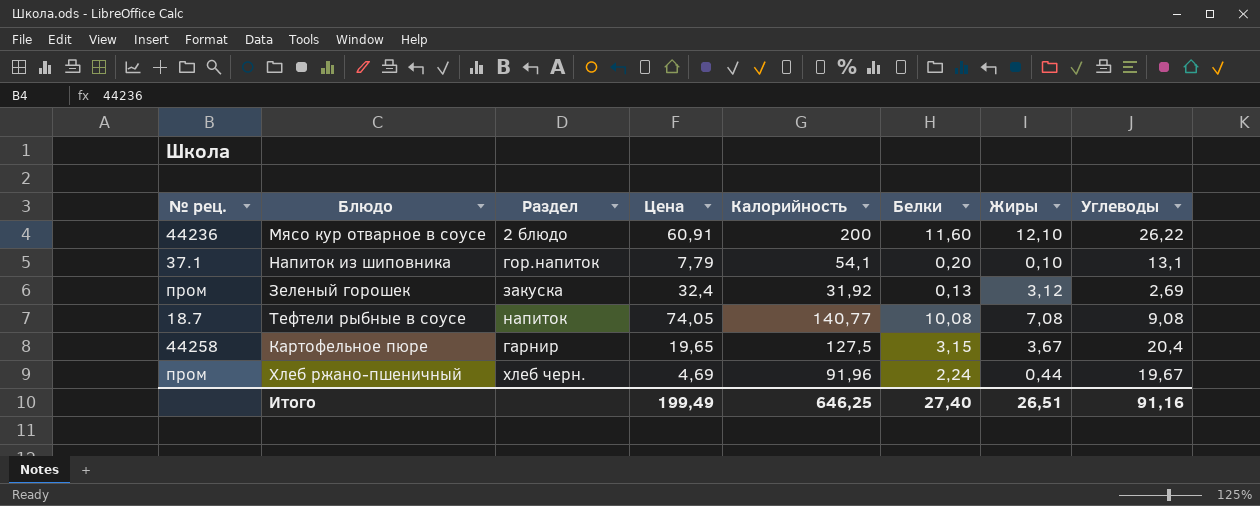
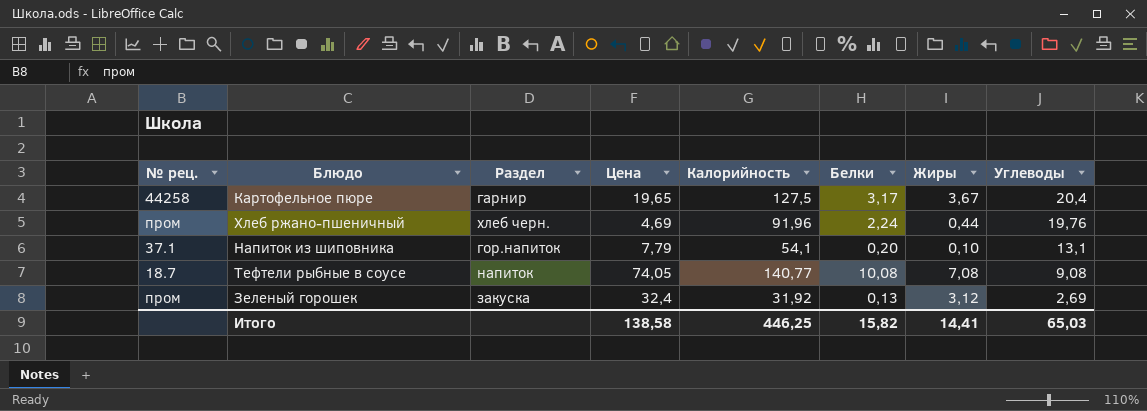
row order: none -> Углеводы descending
row Мясо кур отварное в соусе: 44236 | 2 блюдо | 60,91 | 200 | 11,60 | 12,10 | 26,22 -> none
Картофельное пюре | Белки: 3,15 -> 3,17
Хлеб ржано-пшеничный | Углеводы: 19,67 -> 19,76
Итого | Цена: 199,49 -> 138,58
Итого | Калорийность: 646,25 -> 446,25
Итого | Белки: 27,40 -> 15,82
Итого | Жиры: 26,51 -> 14,41
Итого | Углеводы: 91,16 -> 65,03

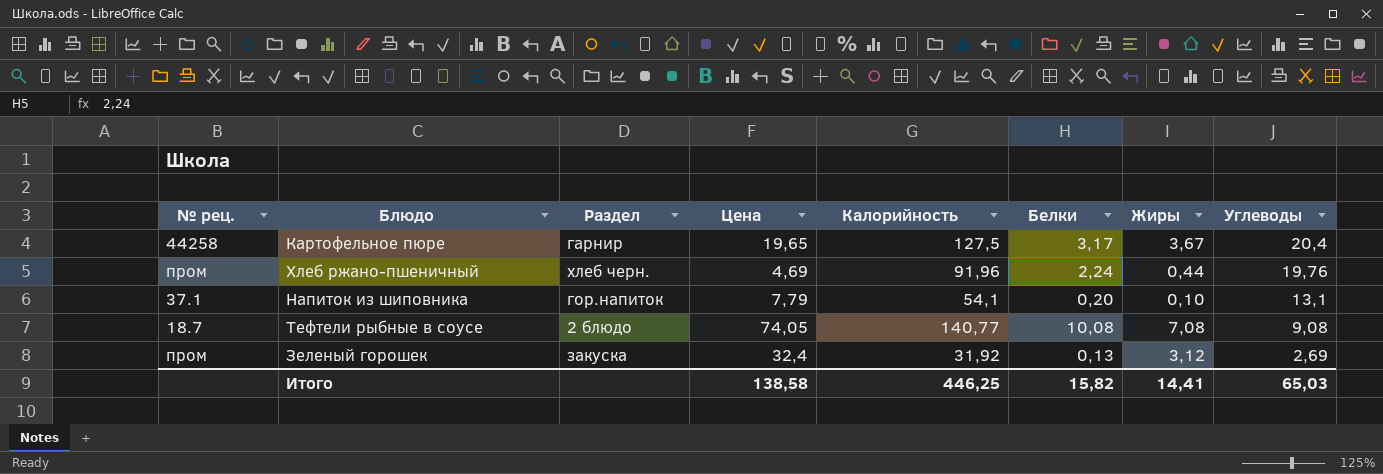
Тефтели рыбные в соусе | Раздел: напиток -> 2 блюдо

